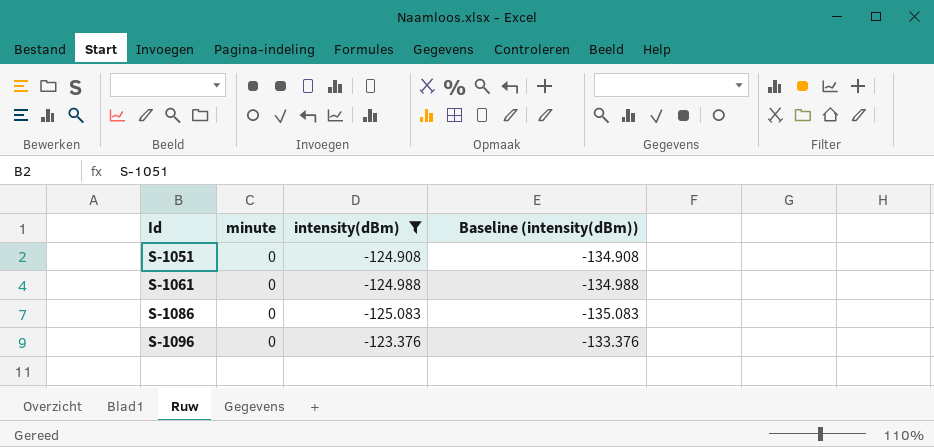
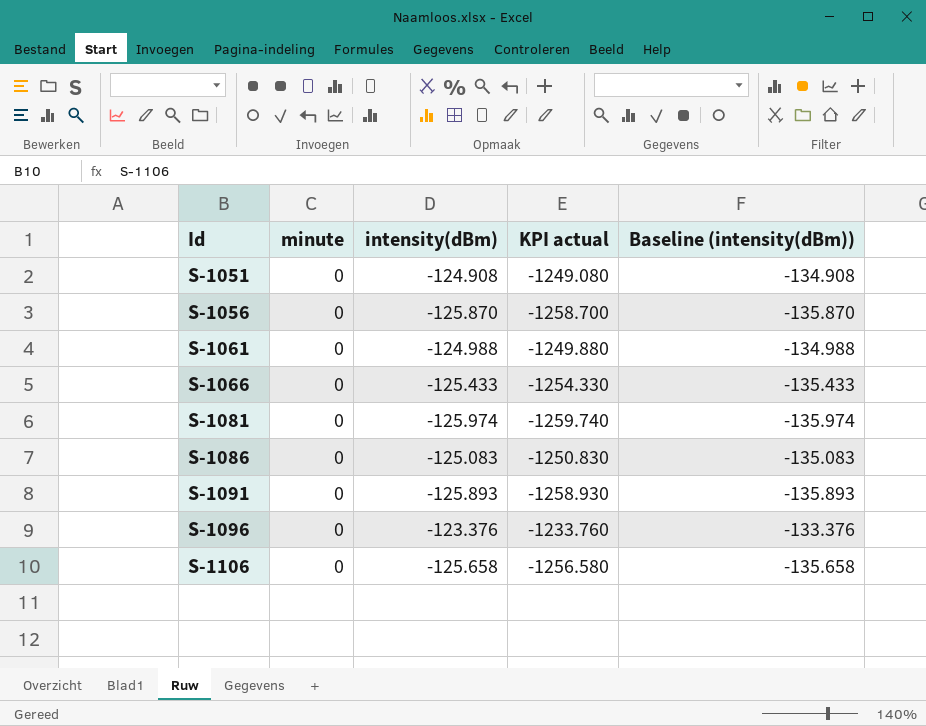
filter: intensity(dBm) >= -125.083 -> none
column KPI actual | formula: none -> [intensity(dBm)] * 10

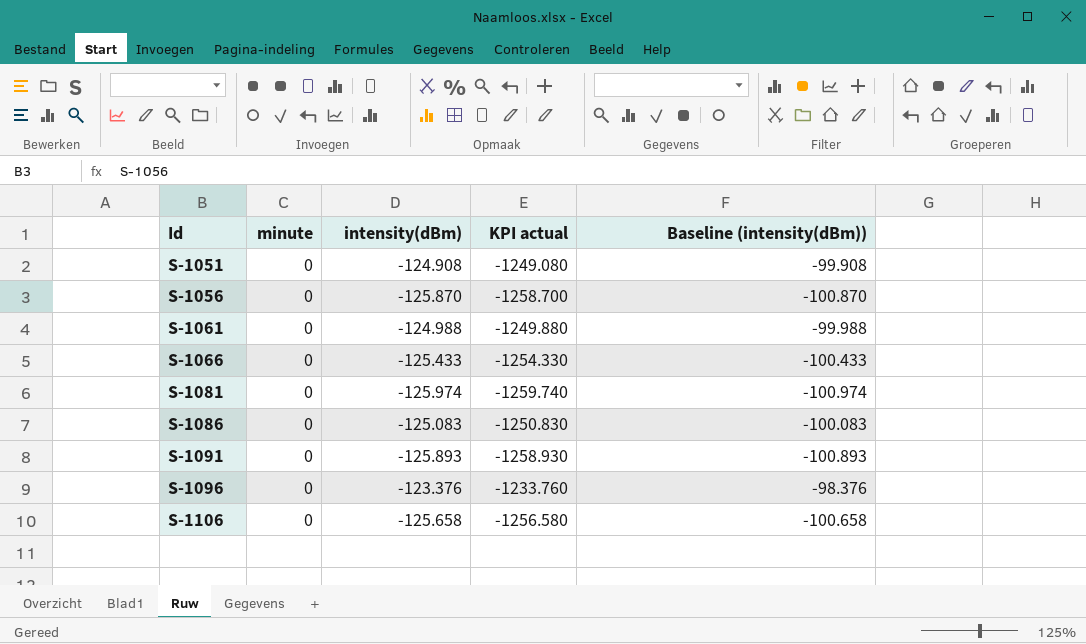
column Baseline (intensity(dBm)) | formula: [intensity(dBm)] - 10 -> [intensity(dBm)] + 25

